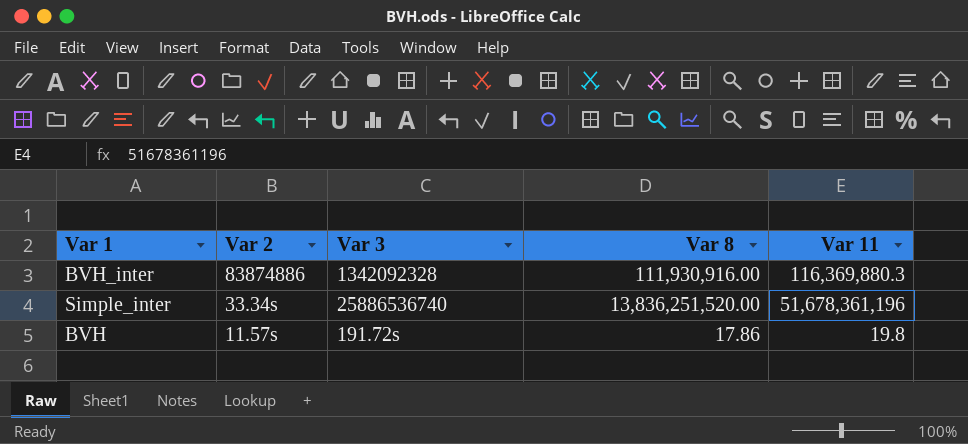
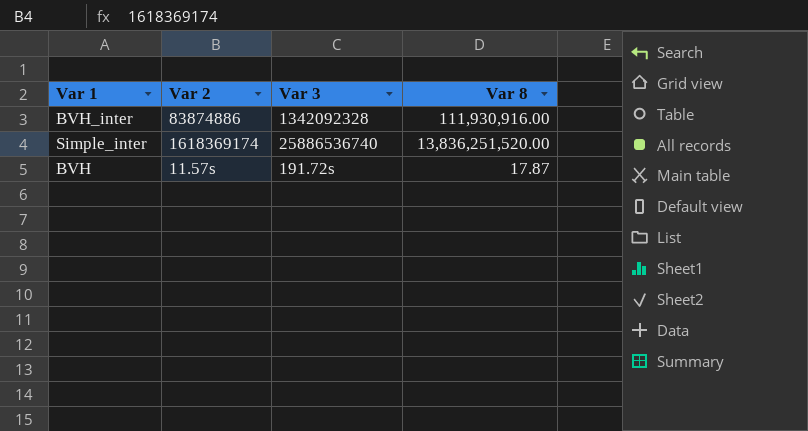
column Var 11 | position: 5 -> none
Simple_inter | Var 2: 33.34s -> 1618369174
BVH | Var 8: 17.86 -> 17.87

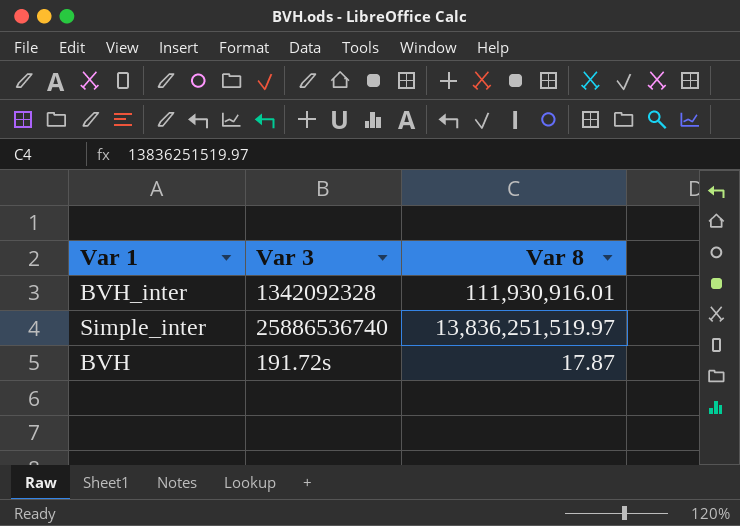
column Var 2 | position: 2 -> none
BVH_inter | Var 8: 111,930,916.00 -> 111,930,916.01
Simple_inter | Var 8: 13,836,251,520.00 -> 13,836,251,519.97

